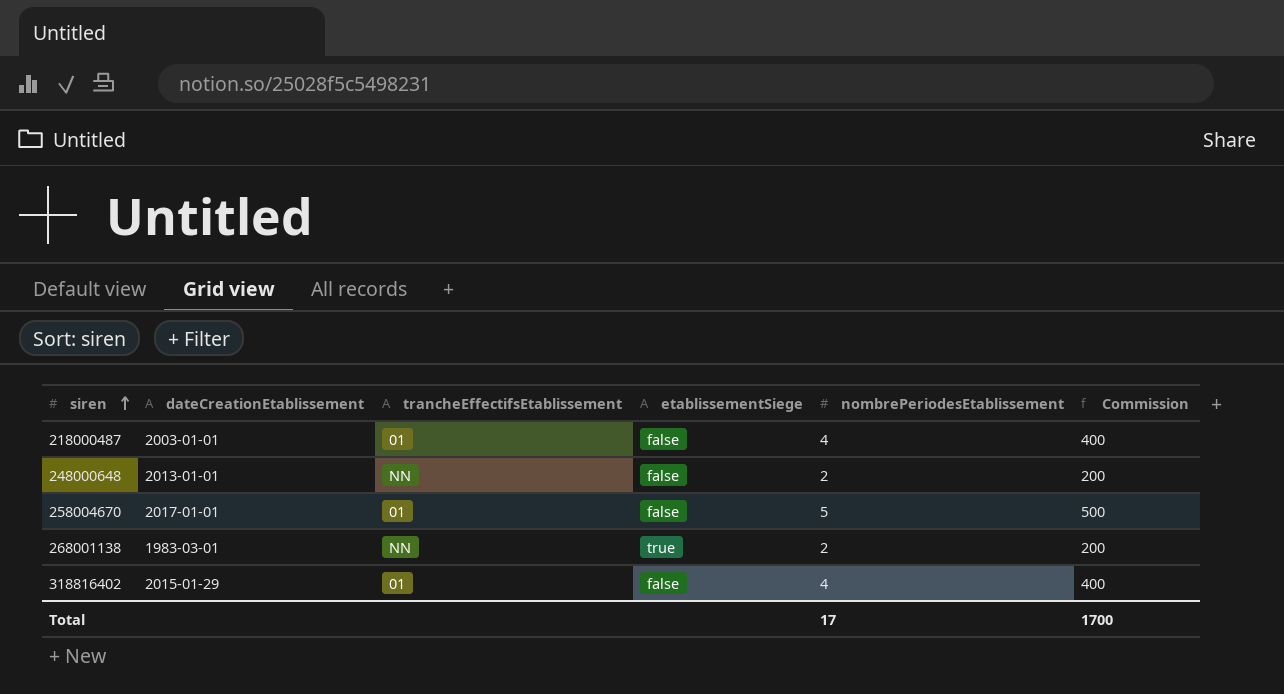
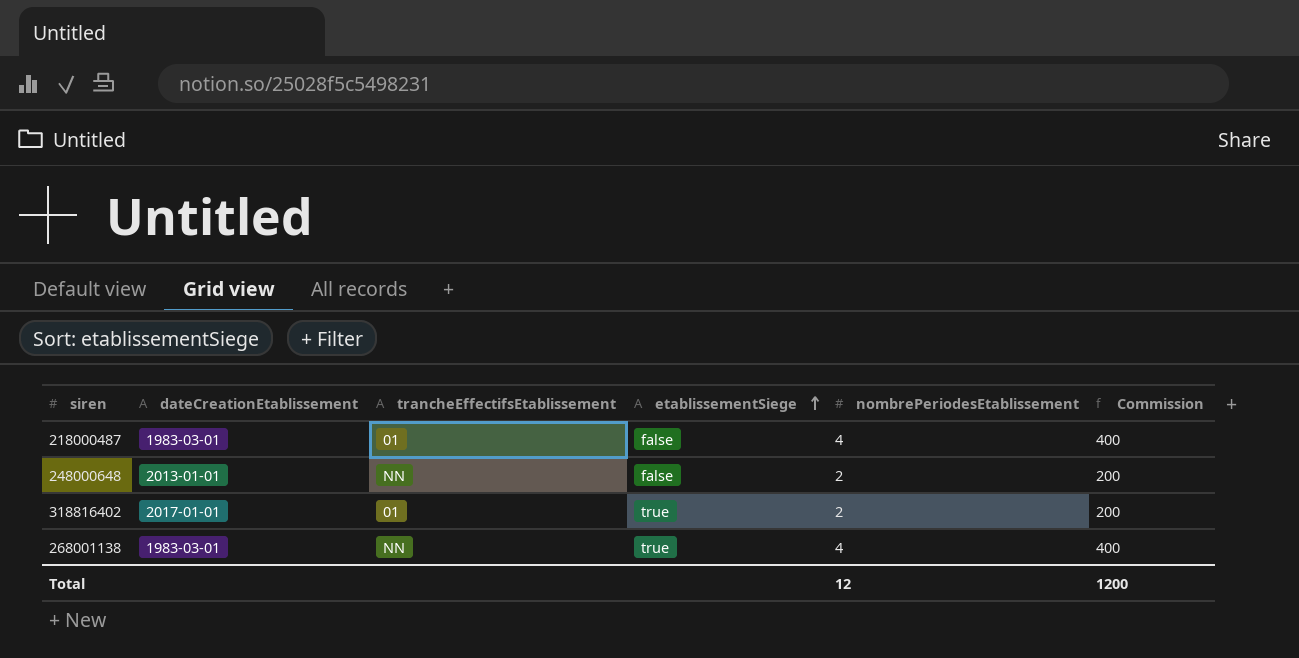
row order: siren ascending -> etablissementSiege ascending
row 258004670: 2017-01-01 | 01 | false | 5 | 500 -> none
218000487 | dateCreationEtablissement: 2003-01-01 -> 1983-03-01
318816402 | dateCreationEtablissement: 2015-01-29 -> 2017-01-01
318816402 | etablissementSiege: false -> true
318816402 | nombrePeriodesEtablissement: 4 -> 2
318816402 | Commission: 400 -> 200
268001138 | nombrePeriodesEtablissement: 2 -> 4
268001138 | Commission: 200 -> 400
Total | nombrePeriodesEtablissement: 17 -> 12
Total | Commission: 1700 -> 1200

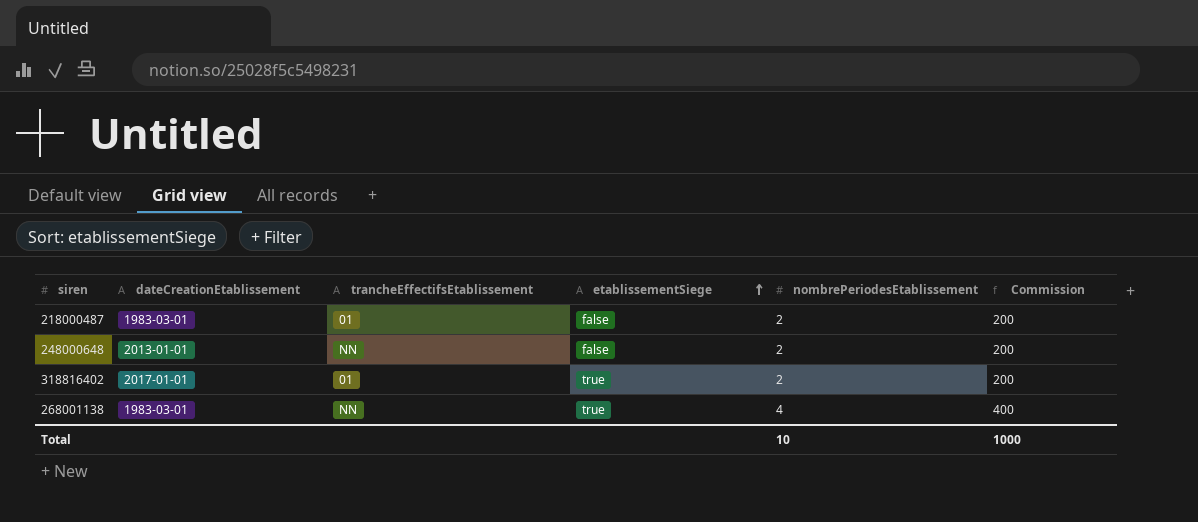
218000487 | nombrePeriodesEtablissement: 4 -> 2
218000487 | Commission: 400 -> 200
Total | nombrePeriodesEtablissement: 12 -> 10
Total | Commission: 1200 -> 1000

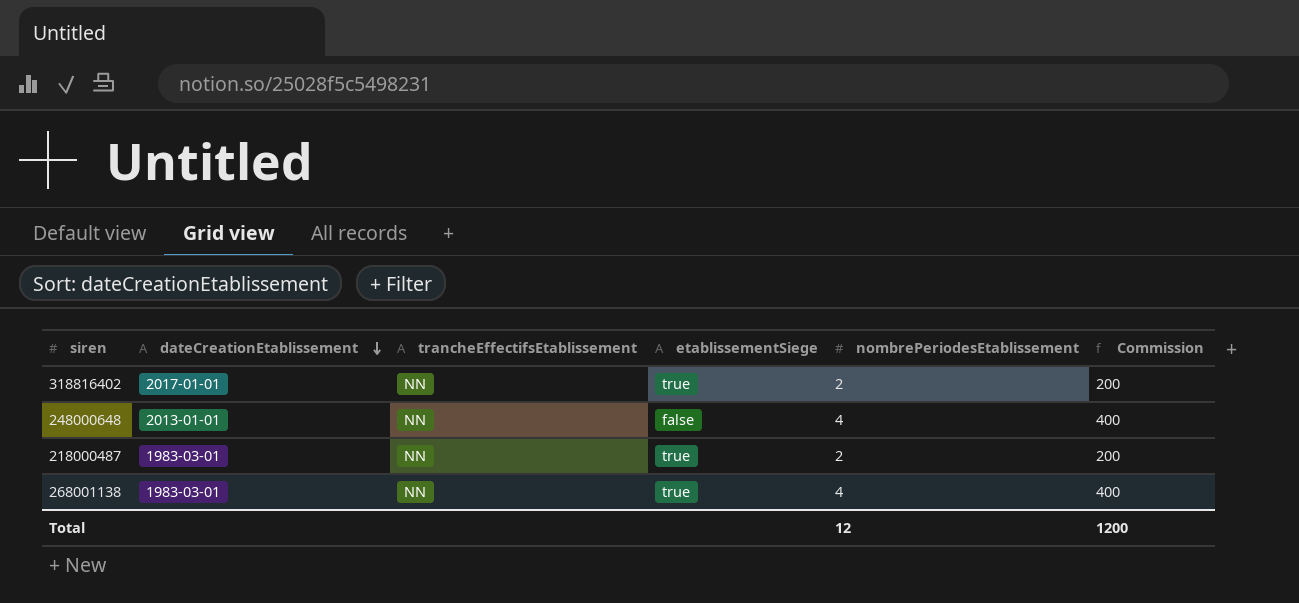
row order: etablissementSiege ascending -> dateCreationEtablissement descending
318816402 | trancheEffectifsEtablissement: 01 -> NN
248000648 | nombrePeriodesEtablissement: 2 -> 4
248000648 | Commission: 200 -> 400
218000487 | trancheEffectifsEtablissement: 01 -> NN
218000487 | etablissementSiege: false -> true
Total | nombrePeriodesEtablissement: 10 -> 12
Total | Commission: 1000 -> 1200

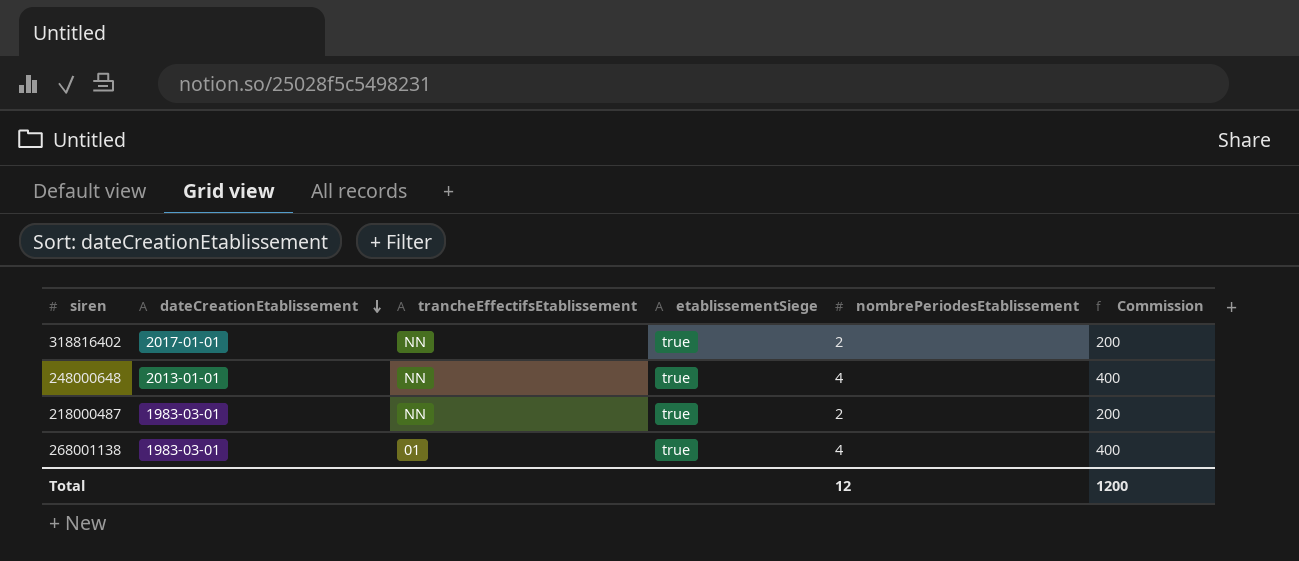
248000648 | etablissementSiege: false -> true
268001138 | trancheEffectifsEtablissement: NN -> 01

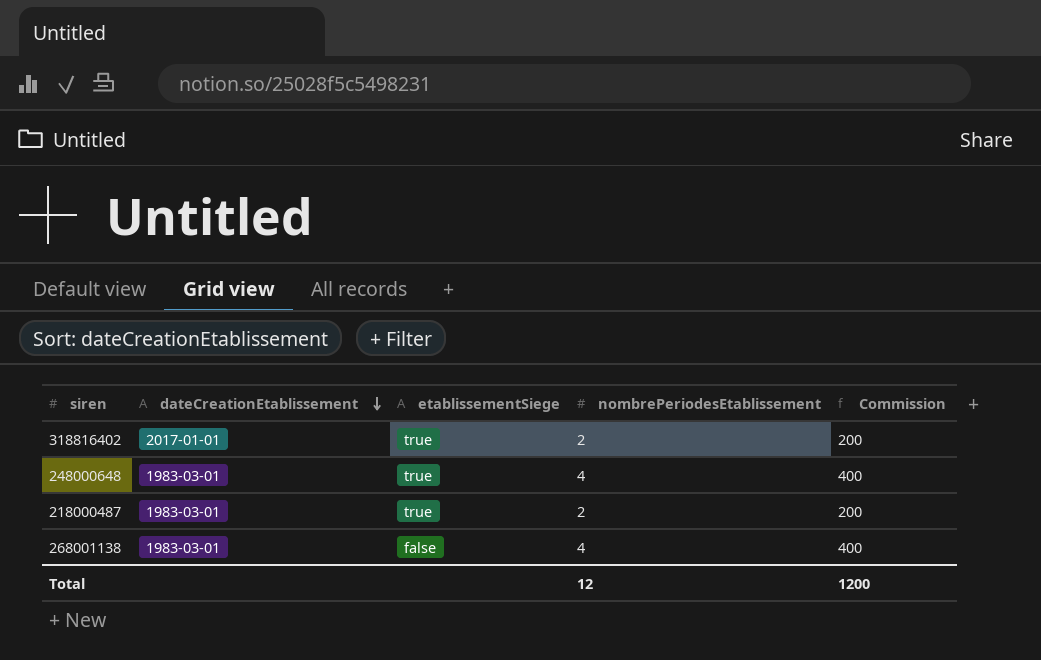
column trancheEffectifsEtablissement | position: 3 -> none
248000648 | dateCreationEtablissement: 2013-01-01 -> 1983-03-01
268001138 | etablissementSiege: true -> false

